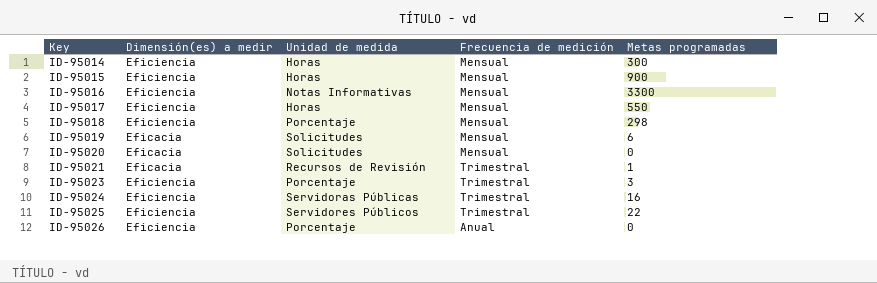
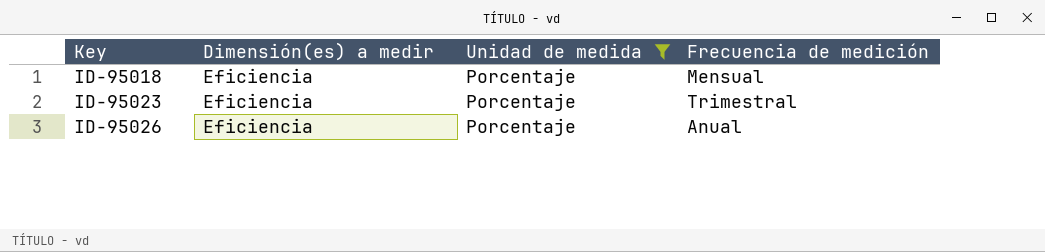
filter: none -> Unidad de medida = Porcentaje
column Metas programadas | position: 5 -> none

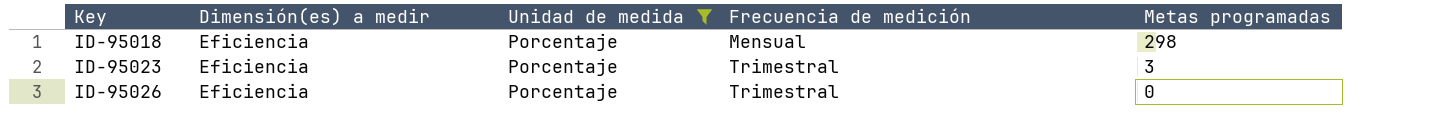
column Metas programadas | position: none -> 5
ID-95026 | Frecuencia de medición: Anual -> Trimestral

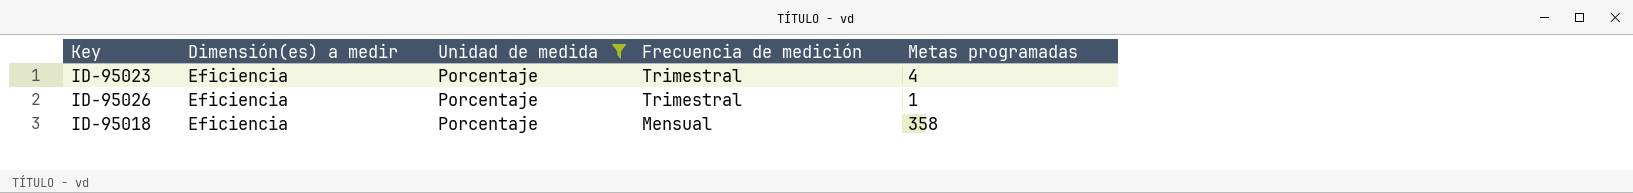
row order: Key ascending -> Frecuencia de medición descending
ID-95023 | Metas programadas: 3 -> 4
ID-95026 | Metas programadas: 0 -> 1
ID-95018 | Metas programadas: 298 -> 358

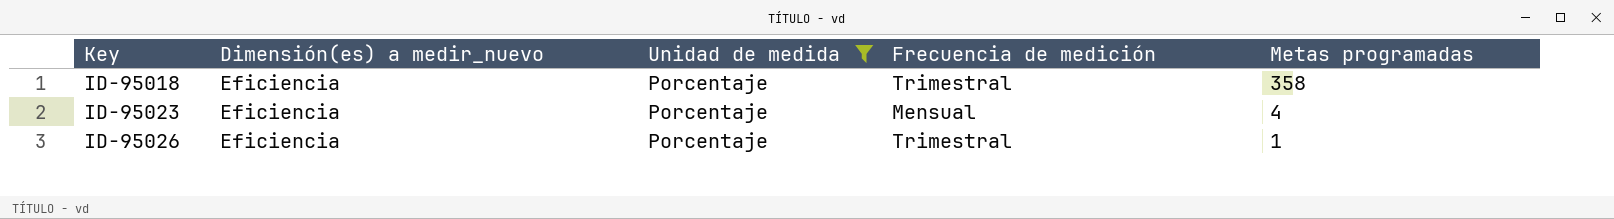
row order: Frecuencia de medición descending -> Key ascending
column name: Dimensión(es) a medir -> Dimensión(es) a medir_nuevo
ID-95018 | Frecuencia de medición: Mensual -> Trimestral
ID-95023 | Frecuencia de medición: Trimestral -> Mensual

